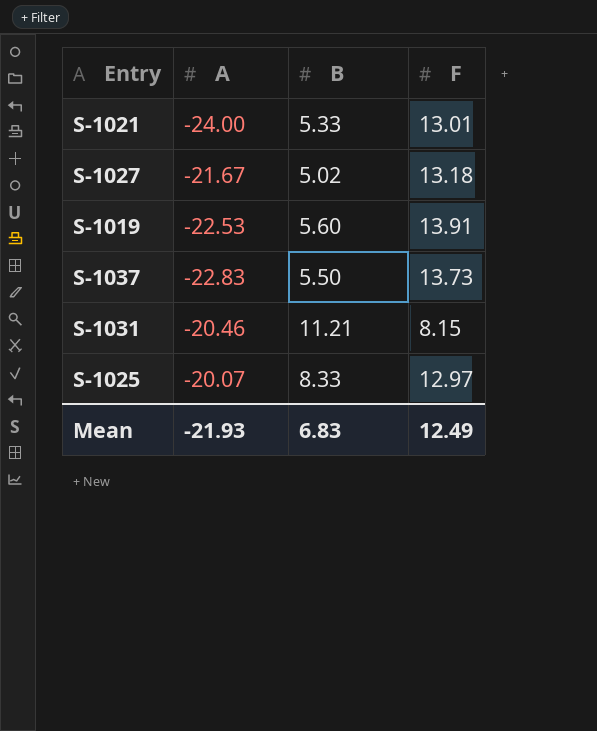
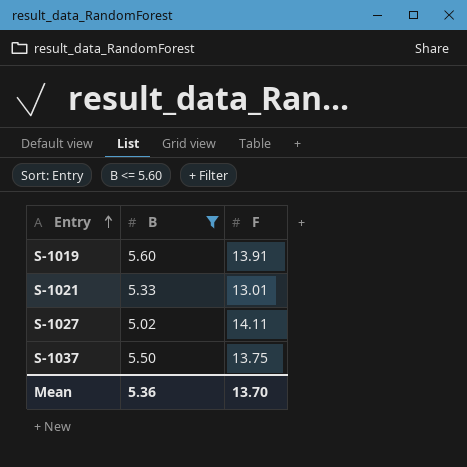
filter: none -> B <= 5.60
row order: none -> Entry ascending
column A | position: 2 -> none
S-1027 | F: 13.18 -> 14.11
S-1037 | F: 13.73 -> 13.75
Mean | B: 6.83 -> 5.36
Mean | F: 12.49 -> 13.70

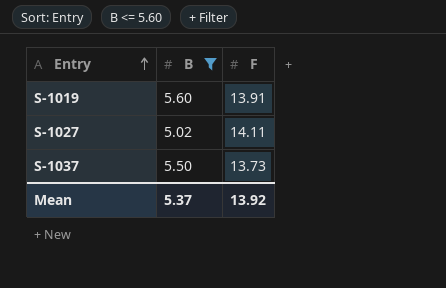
row S-1021: 5.33 | 13.01 -> none
S-1037 | F: 13.75 -> 13.73
Mean | B: 5.36 -> 5.37
Mean | F: 13.70 -> 13.92

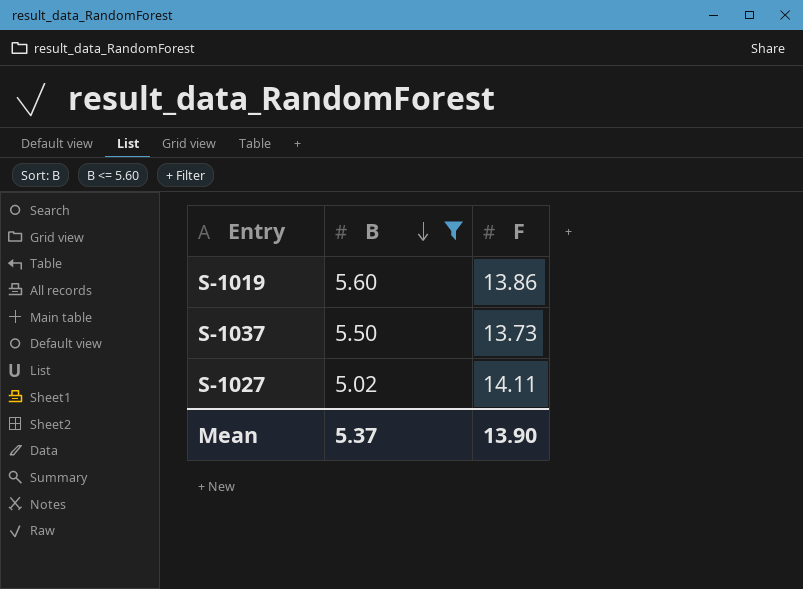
row order: Entry ascending -> B descending
S-1019 | F: 13.91 -> 13.86
Mean | F: 13.92 -> 13.90

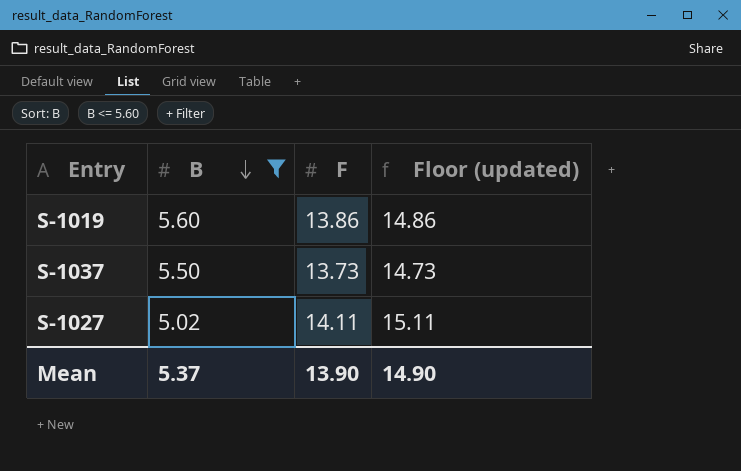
column Floor (updated) | formula: none -> [F] + 1

